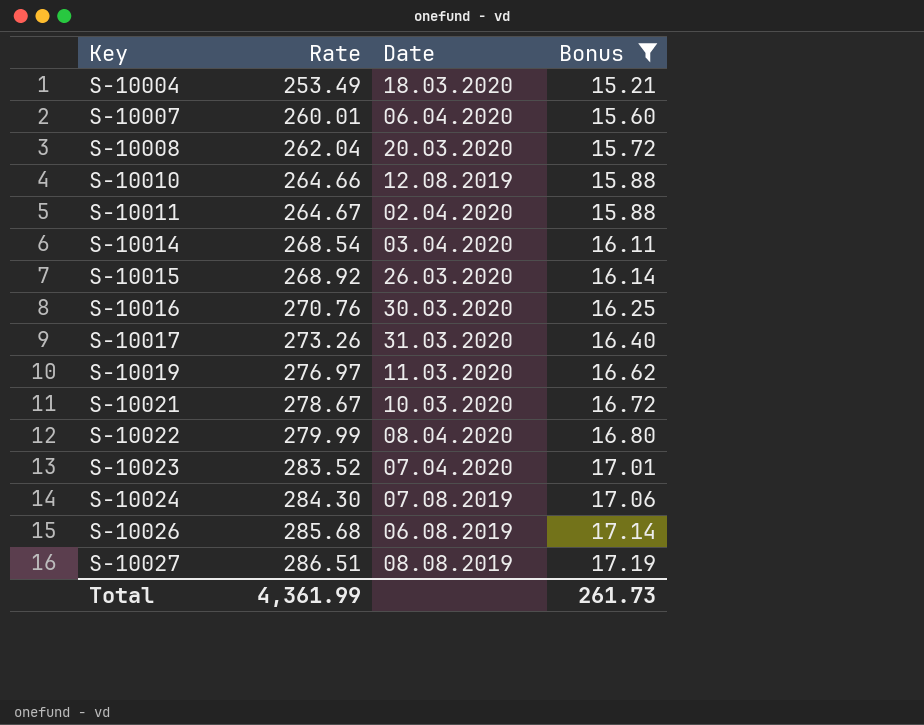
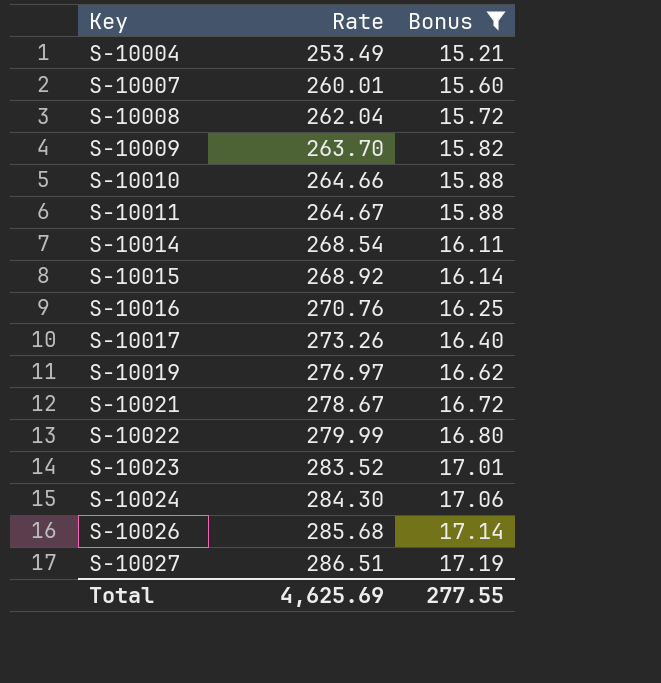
column Date | position: 3 -> none
row S-10009: none -> 263.70 | 15.82
Total | Rate: 4,361.99 -> 4,625.69
Total | Bonus: 261.73 -> 277.55

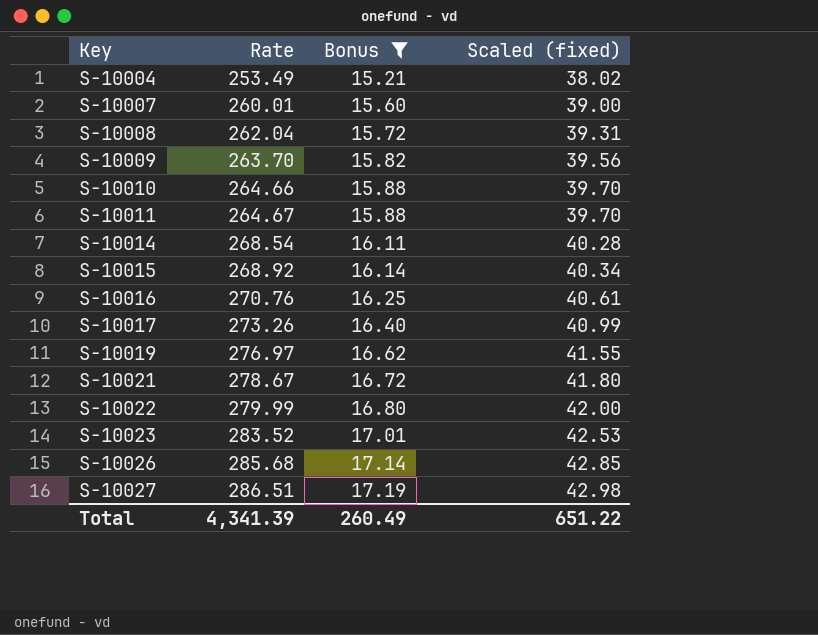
column Scaled (fixed) | formula: none -> [Rate] * 0.15
row S-10024: 284.30 | 17.06 -> none
Total | Rate: 4,625.69 -> 4,341.39
Total | Bonus: 277.55 -> 260.49

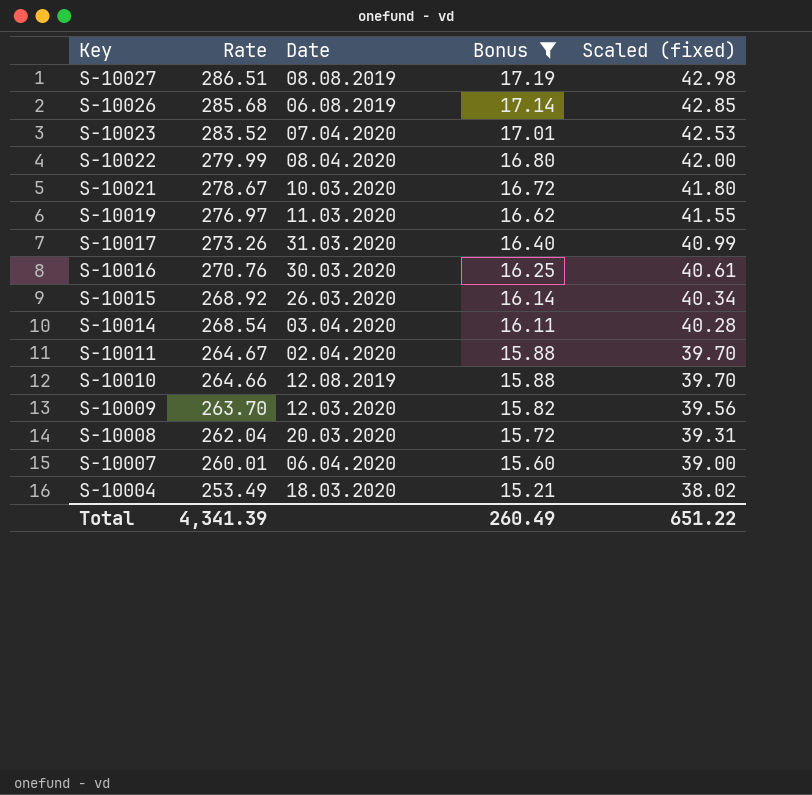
row order: Key ascending -> Key descending
column Date | position: none -> 3

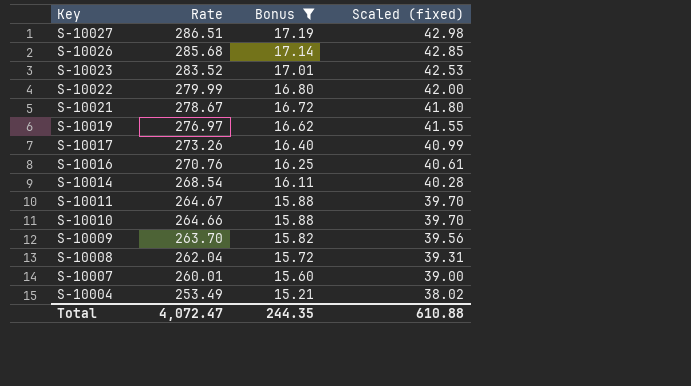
column Date | position: 3 -> none
row S-10015: 268.92 | 26.03.2020 | 16.14 | 40.34 -> none
Total | Rate: 4,341.39 -> 4,072.47
Total | Bonus: 260.49 -> 244.35
Total | Scaled (fixed): 651.22 -> 610.88

